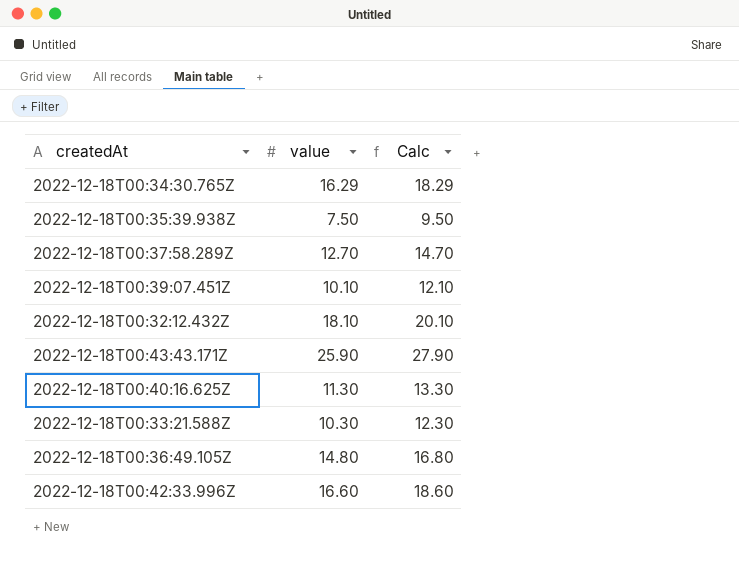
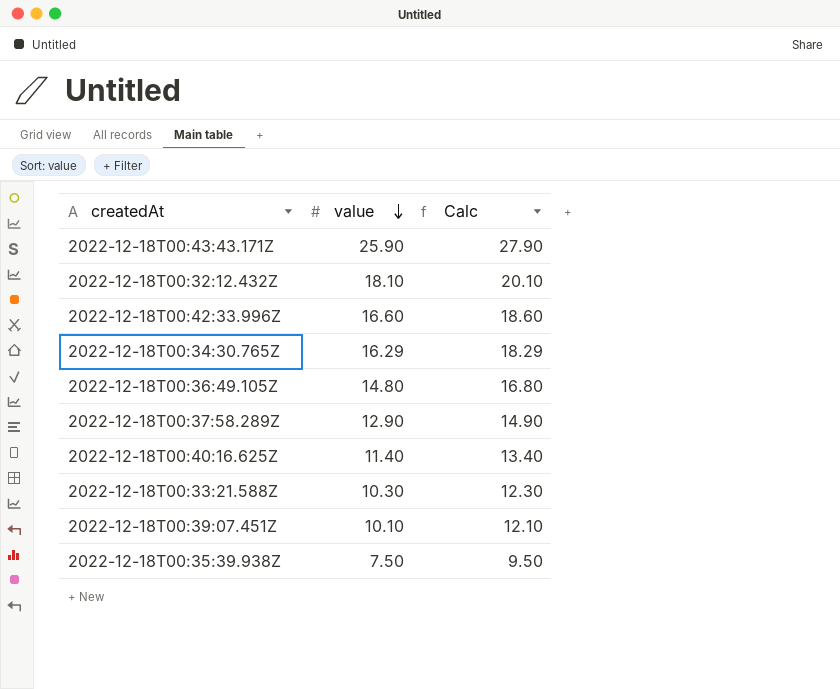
row order: none -> value descending
2022-12-18T00:37:58.289Z | value: 12.70 -> 12.90
2022-12-18T00:37:58.289Z | Calc: 14.70 -> 14.90
2022-12-18T00:40:16.625Z | value: 11.30 -> 11.40
2022-12-18T00:40:16.625Z | Calc: 13.30 -> 13.40

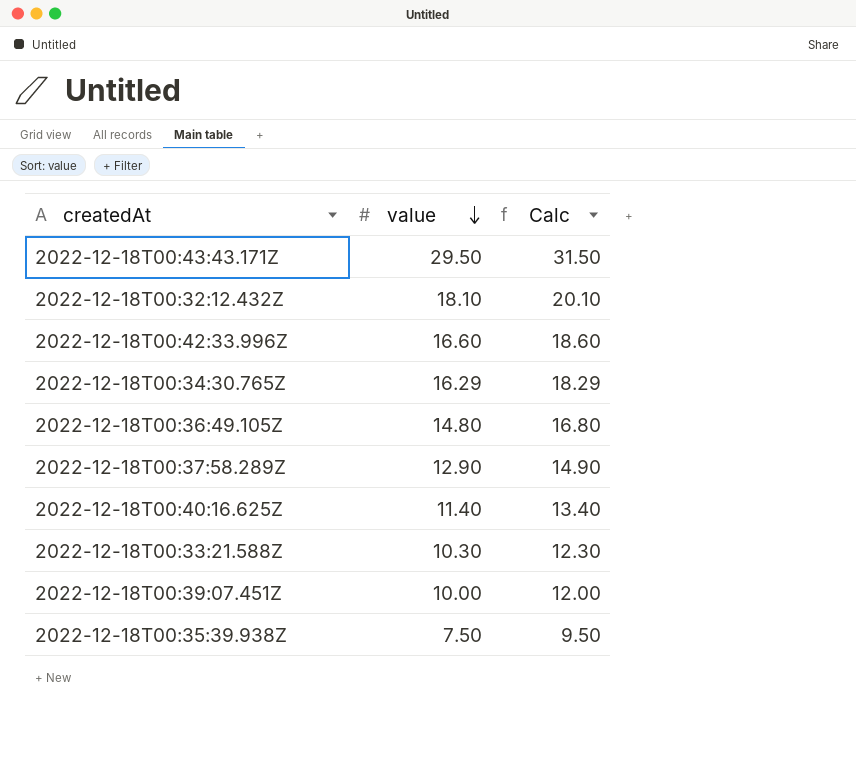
2022-12-18T00:43:43.171Z | value: 25.90 -> 29.50
2022-12-18T00:43:43.171Z | Calc: 27.90 -> 31.50
2022-12-18T00:39:07.451Z | value: 10.10 -> 10.00
2022-12-18T00:39:07.451Z | Calc: 12.10 -> 12.00

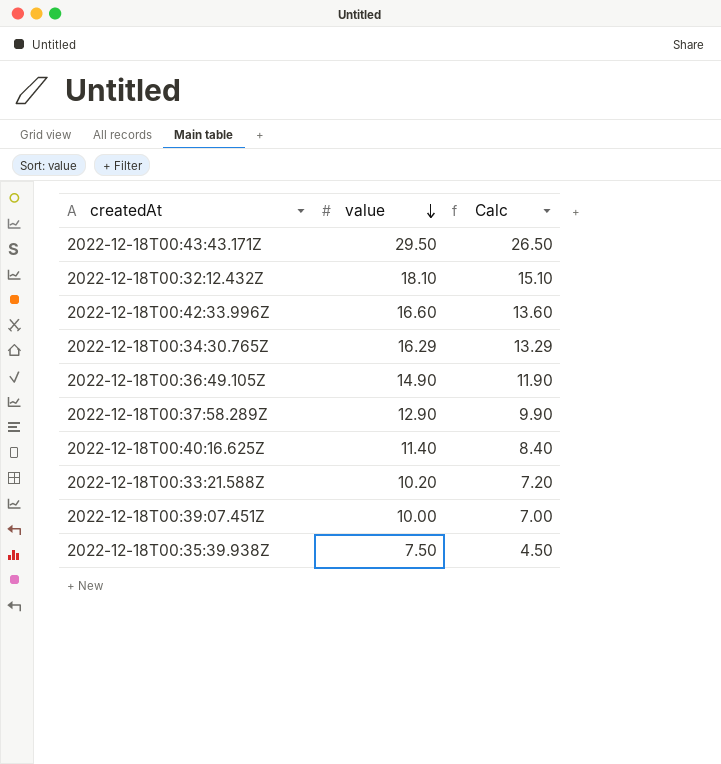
column Calc | formula: [value] + 2 -> [value] - 3
2022-12-18T00:36:49.105Z | value: 14.80 -> 14.90
2022-12-18T00:33:21.588Z | value: 10.30 -> 10.20

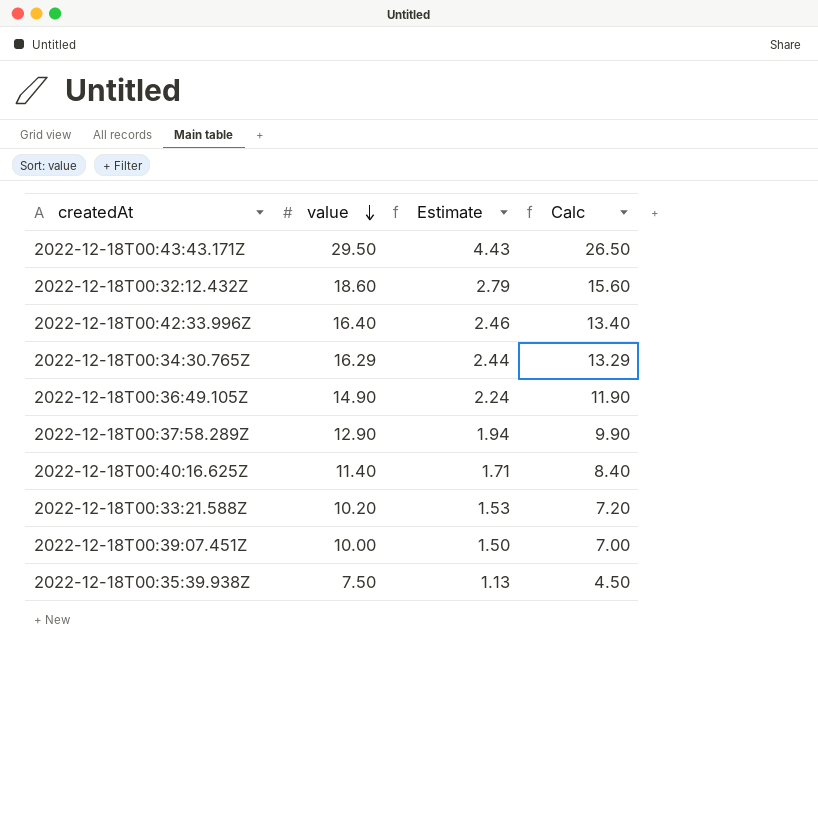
column Estimate | formula: none -> [value] * 0.15
2022-12-18T00:32:12.432Z | value: 18.10 -> 18.60
2022-12-18T00:32:12.432Z | Calc: 15.10 -> 15.60
2022-12-18T00:42:33.996Z | value: 16.60 -> 16.40
2022-12-18T00:42:33.996Z | Calc: 13.60 -> 13.40

